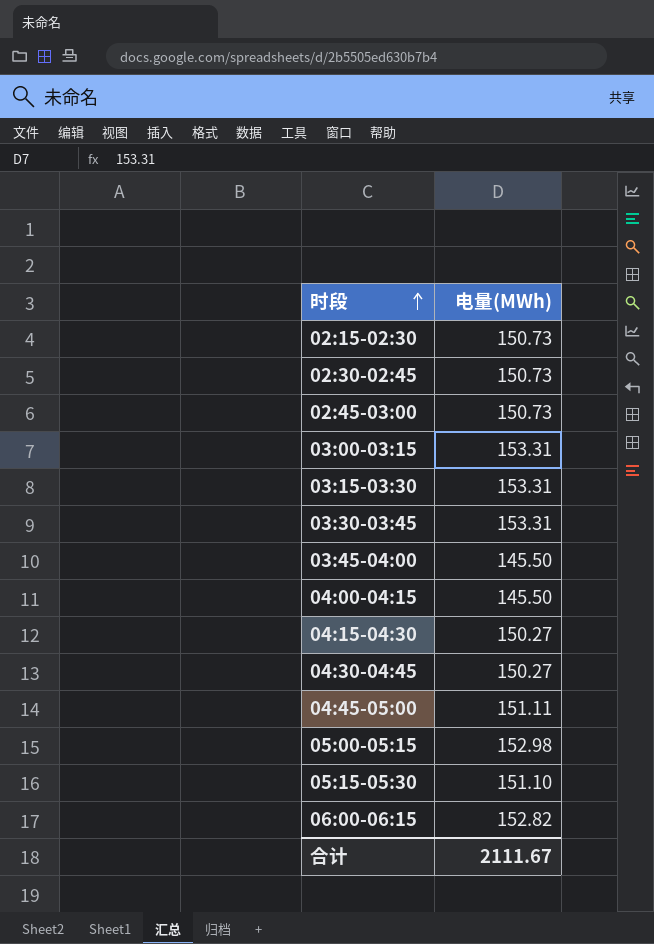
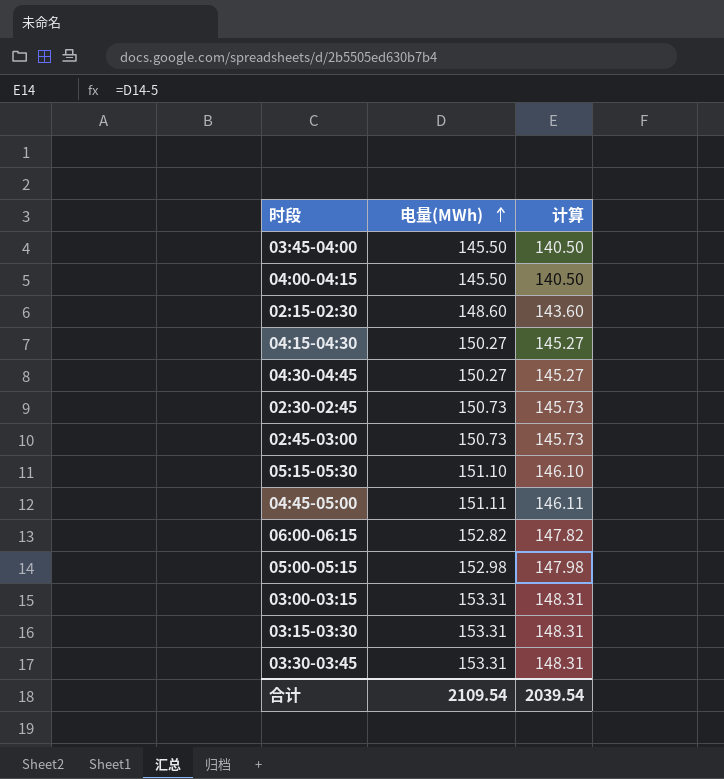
row order: 时段 ascending -> 电量(MWh) ascending
column 计算 | formula: none -> [电量(MWh)] - 5
02:15-02:30 | 电量(MWh): 150.73 -> 148.60
合计 | 电量(MWh): 2111.67 -> 2109.54

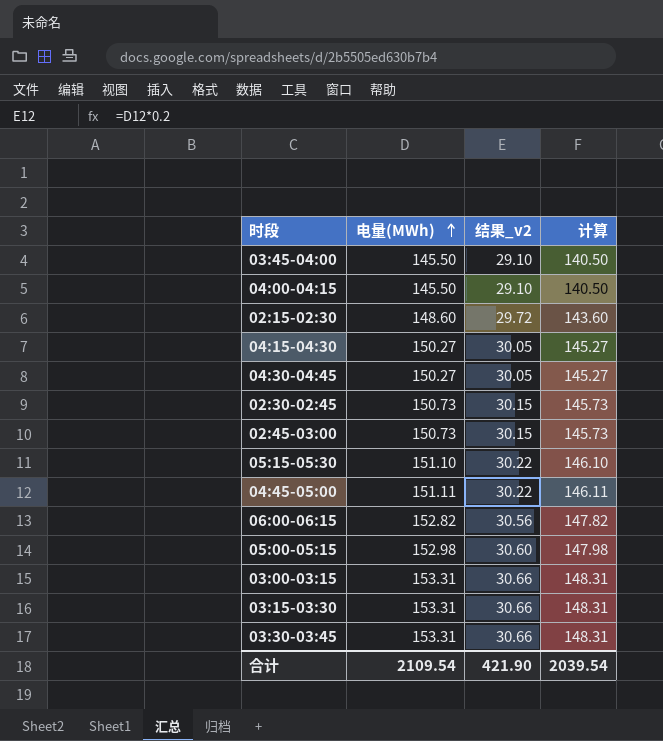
column 结果_v2 | formula: none -> [电量(MWh)] * 0.2

